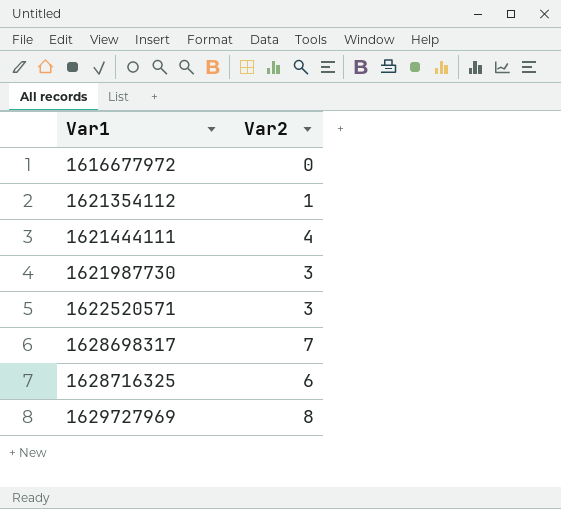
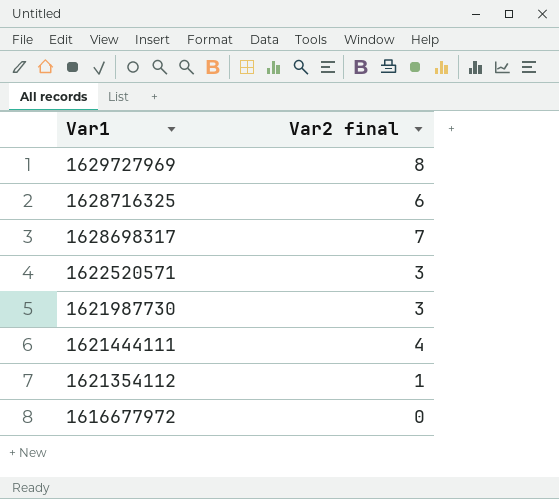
row order: Var1 ascending -> Var1 descending
column name: Var2 -> Var2 final

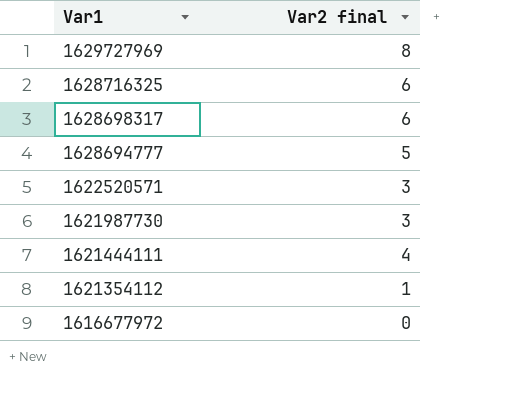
1628698317 | Var2 final: 7 -> 6
row 1628694777: none -> 5

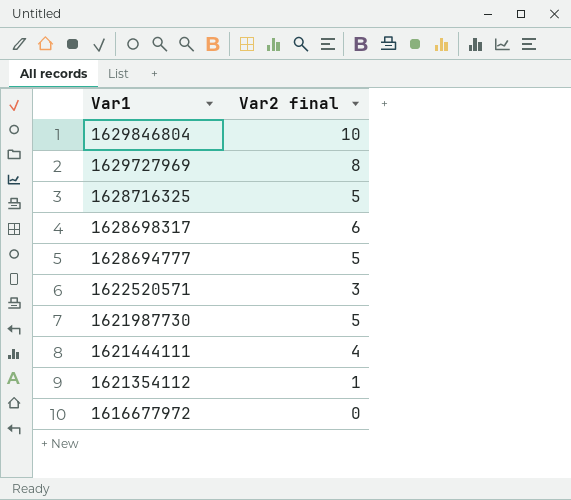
row 1629846804: none -> 10
1628716325 | Var2 final: 6 -> 5
1621987730 | Var2 final: 3 -> 5

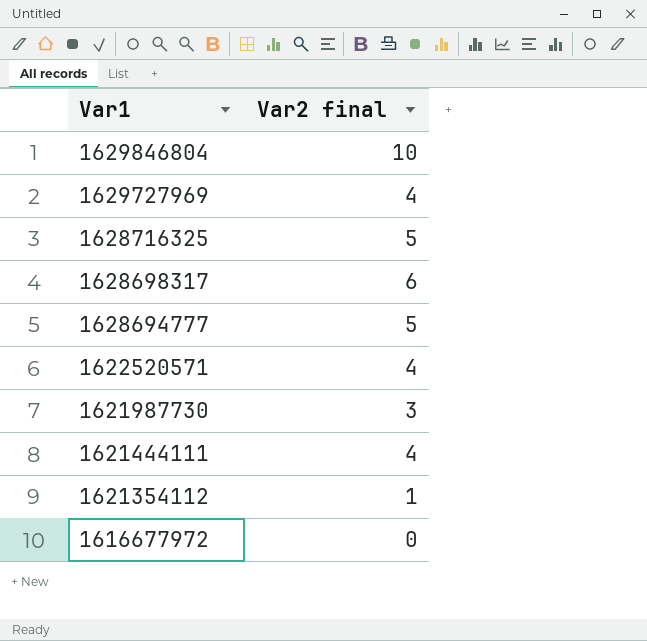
1629727969 | Var2 final: 8 -> 4
1622520571 | Var2 final: 3 -> 4
1621987730 | Var2 final: 5 -> 3

